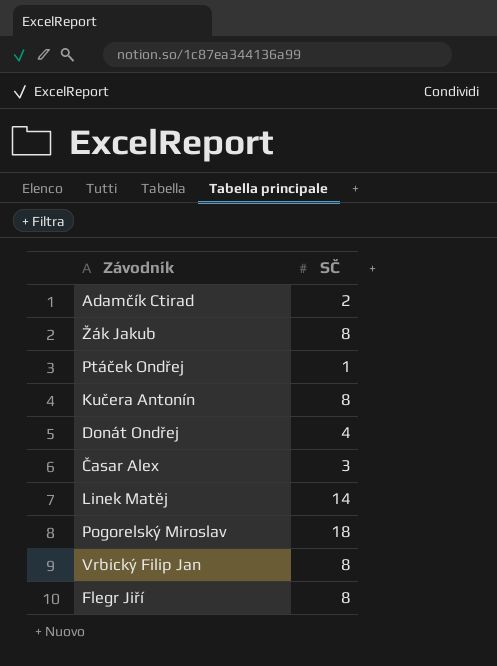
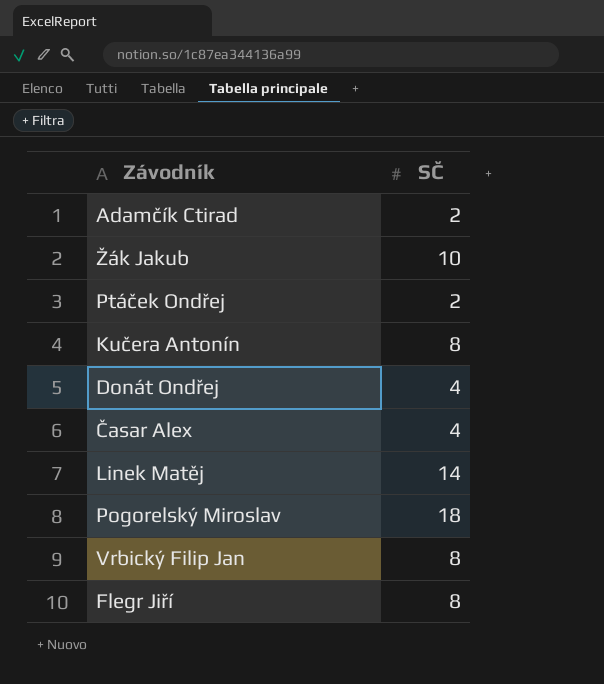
Žák Jakub | SČ: 8 -> 10
Ptáček Ondřej | SČ: 1 -> 2
Časar Alex | SČ: 3 -> 4

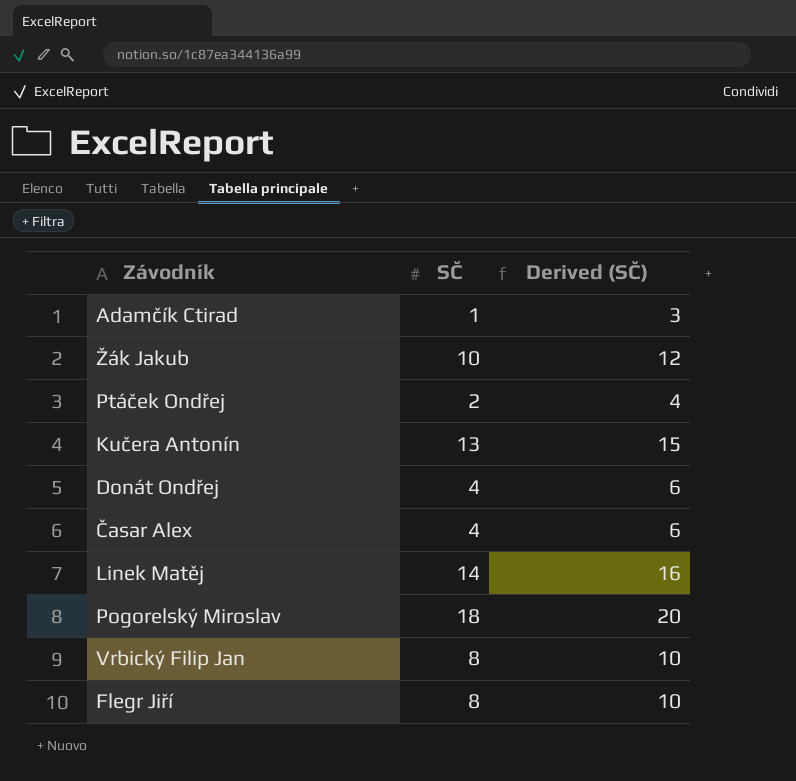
column Derived (SČ) | formula: none -> [SČ] + 2
Adamčík Ctirad | SČ: 2 -> 1
Kučera Antonín | SČ: 8 -> 13

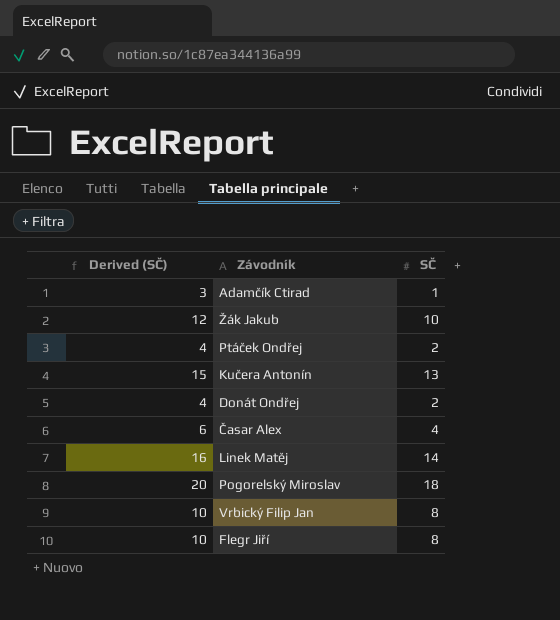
column Derived (SČ) | position: 3 -> 1
Donát Ondřej | Derived (SČ): 6 -> 4
Donát Ondřej | SČ: 4 -> 2

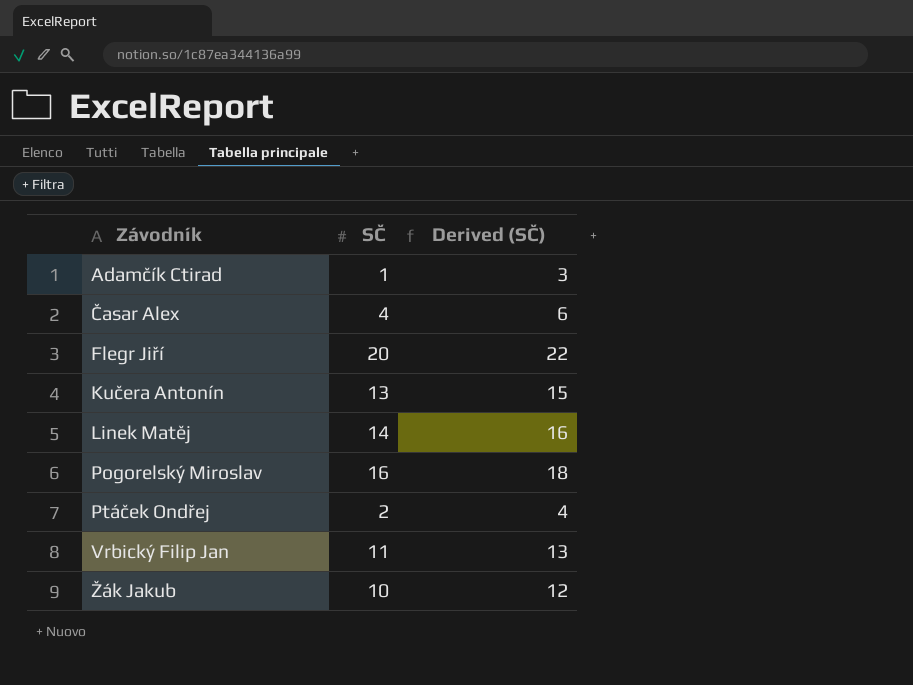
row order: none -> Závodník ascending
column Derived (SČ) | position: 1 -> 3
row Donát Ondřej: 4 | 2 -> none
Flegr Jiří | SČ: 8 -> 20
Flegr Jiří | Derived (SČ): 10 -> 22
Pogorelský Miroslav | SČ: 18 -> 16
Pogorelský Miroslav | Derived (SČ): 20 -> 18
Vrbický Filip Jan | SČ: 8 -> 11
Vrbický Filip Jan | Derived (SČ): 10 -> 13

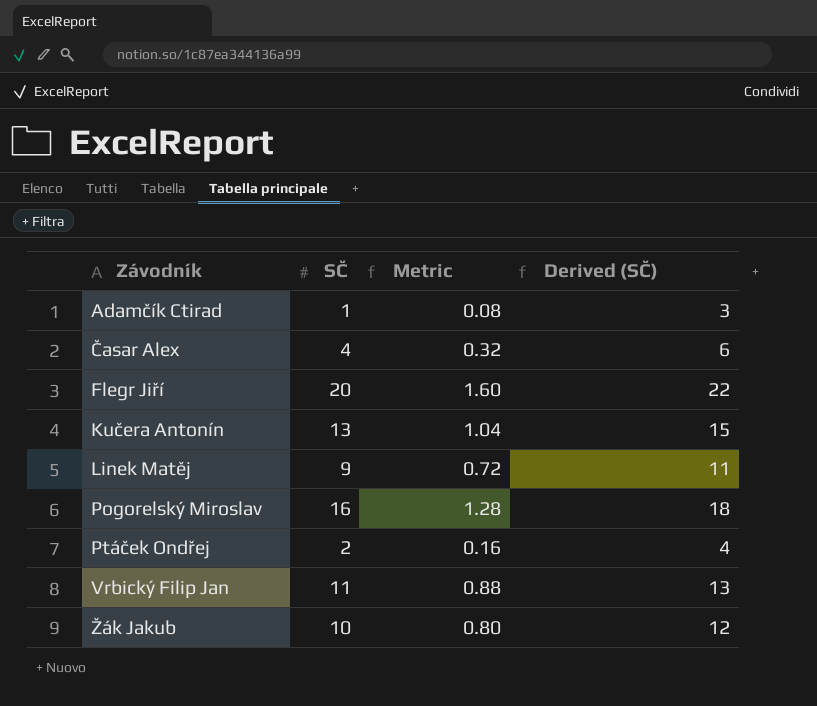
column Metric | formula: none -> [SČ] * 0.08
Linek Matěj | SČ: 14 -> 9
Linek Matěj | Derived (SČ): 16 -> 11

